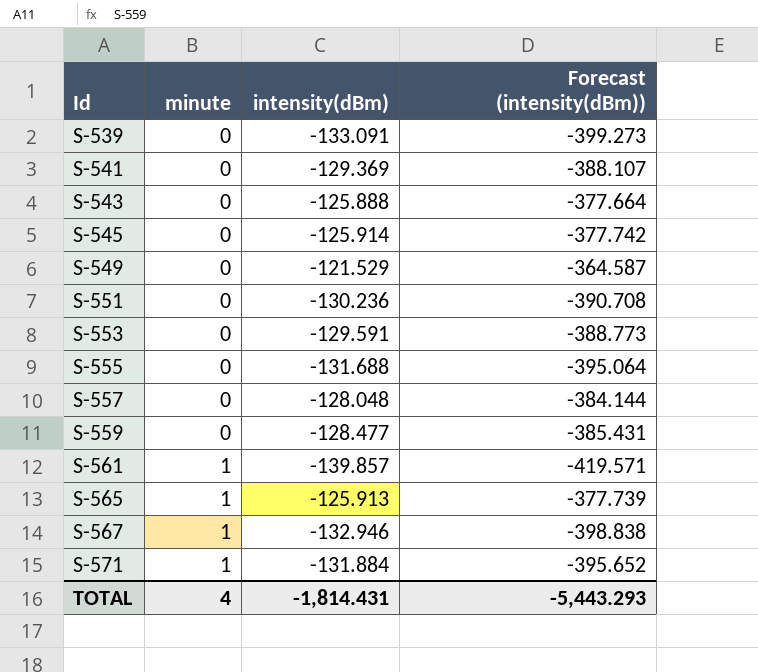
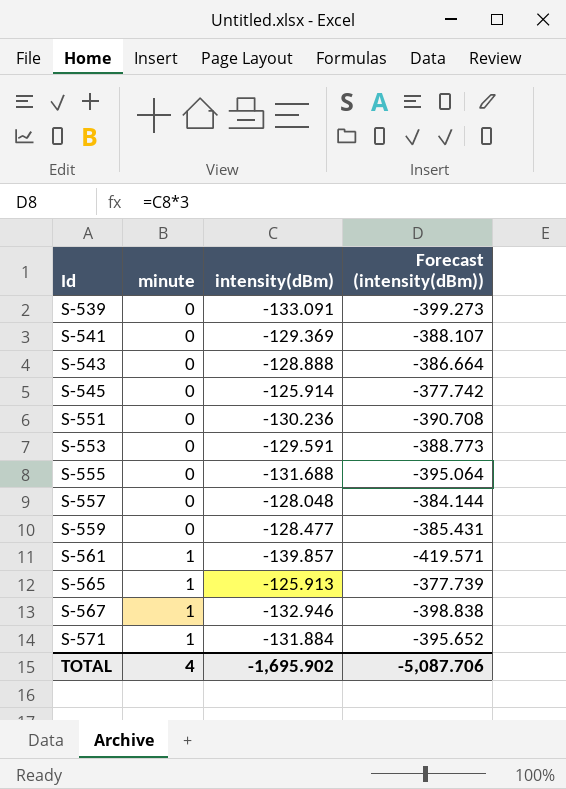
row S-549: 0 | -121.529 | -364.587 -> none
S-543 | intensity(dBm): -125.888 -> -128.888
S-543 | Forecast (intensity(dBm)): -377.664 -> -386.664
TOTAL | intensity(dBm): -1,814.431 -> -1,695.902
TOTAL | Forecast (intensity(dBm)): -5,443.293 -> -5,087.706

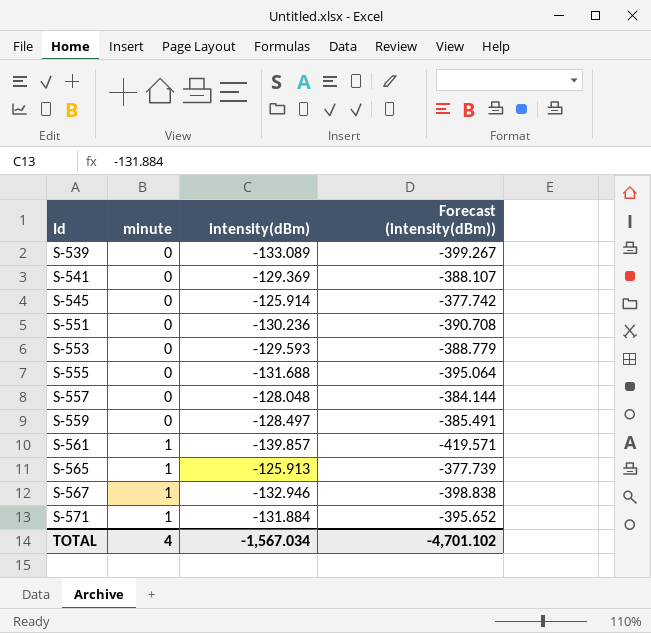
row S-543: 0 | -128.888 | -386.664 -> none
S-539 | intensity(dBm): -133.091 -> -133.089
S-539 | Forecast (intensity(dBm)): -399.273 -> -399.267
S-553 | intensity(dBm): -129.591 -> -129.593
S-553 | Forecast (intensity(dBm)): -388.773 -> -388.779
S-559 | intensity(dBm): -128.477 -> -128.497
S-559 | Forecast (intensity(dBm)): -385.431 -> -385.491
TOTAL | intensity(dBm): -1,695.902 -> -1,567.034
TOTAL | Forecast (intensity(dBm)): -5,087.706 -> -4,701.102

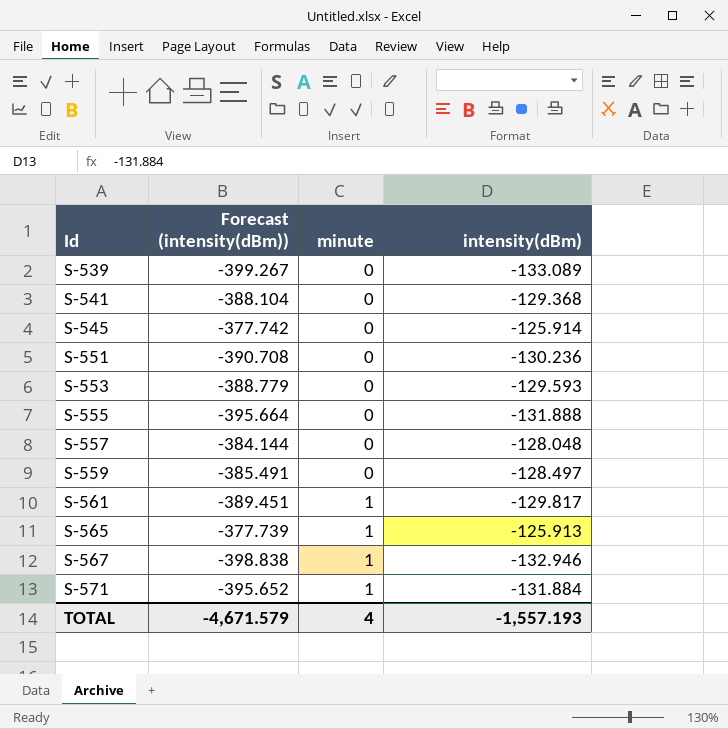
column Forecast (intensity(dBm)) | position: 4 -> 2
S-541 | Forecast (intensity(dBm)): -388.107 -> -388.104
S-541 | intensity(dBm): -129.369 -> -129.368
S-555 | Forecast (intensity(dBm)): -395.064 -> -395.664
S-555 | intensity(dBm): -131.688 -> -131.888
S-561 | Forecast (intensity(dBm)): -419.571 -> -389.451
S-561 | intensity(dBm): -139.857 -> -129.817
TOTAL | Forecast (intensity(dBm)): -4,701.102 -> -4,671.579
TOTAL | intensity(dBm): -1,567.034 -> -1,557.193

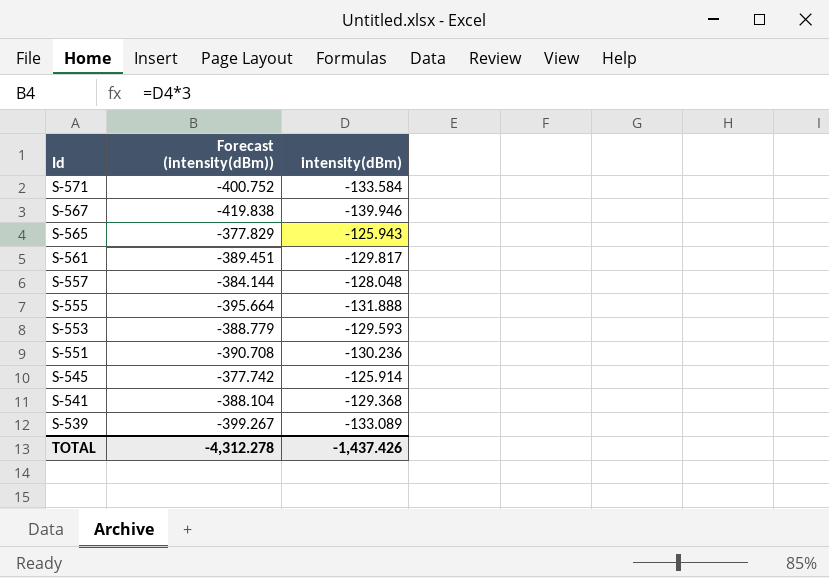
row order: Id ascending -> Id descending
column minute | position: 3 -> none
row S-559: -385.491 | 0 | -128.497 -> none
S-571 | Forecast (intensity(dBm)): -395.652 -> -400.752
S-571 | intensity(dBm): -131.884 -> -133.584
S-567 | Forecast (intensity(dBm)): -398.838 -> -419.838
S-567 | intensity(dBm): -132.946 -> -139.946
S-565 | Forecast (intensity(dBm)): -377.739 -> -377.829
S-565 | intensity(dBm): -125.913 -> -125.943
TOTAL | Forecast (intensity(dBm)): -4,671.579 -> -4,312.278
TOTAL | intensity(dBm): -1,557.193 -> -1,437.426

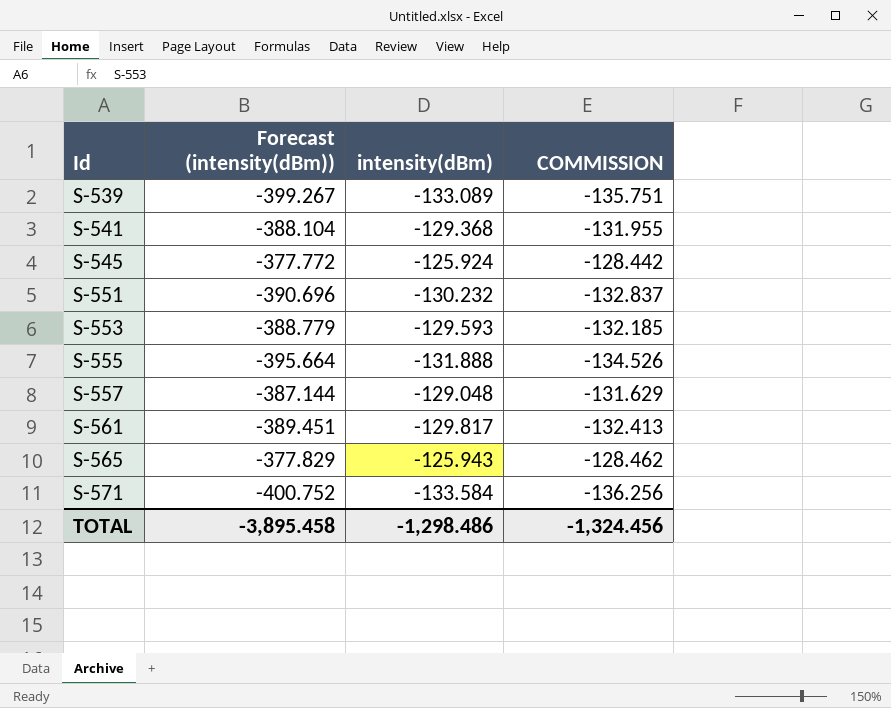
row order: Id descending -> Id ascending
column COMMISSION | formula: none -> [intensity(dBm)] * 1.02
row S-567: -419.838 | -139.946 -> none
S-545 | Forecast (intensity(dBm)): -377.742 -> -377.772
S-545 | intensity(dBm): -125.914 -> -125.924
S-551 | Forecast (intensity(dBm)): -390.708 -> -390.696
S-551 | intensity(dBm): -130.236 -> -130.232
S-557 | Forecast (intensity(dBm)): -384.144 -> -387.144
S-557 | intensity(dBm): -128.048 -> -129.048
TOTAL | Forecast (intensity(dBm)): -4,312.278 -> -3,895.458
TOTAL | intensity(dBm): -1,437.426 -> -1,298.486

